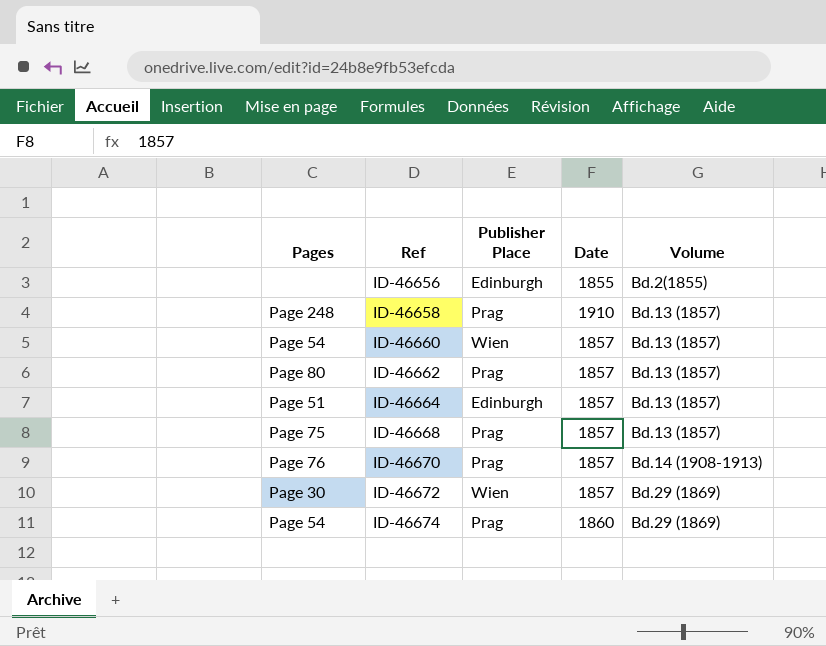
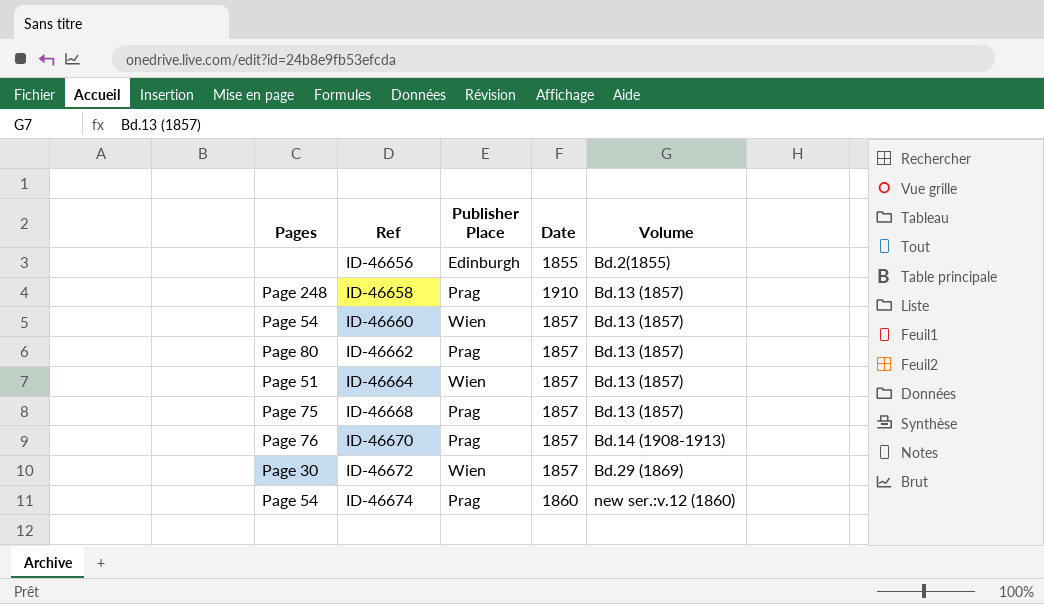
ID-46664 | Publisher Place: Edinburgh -> Wien
ID-46674 | Volume: Bd.29 (1869) -> new ser.:v.12 (1860)

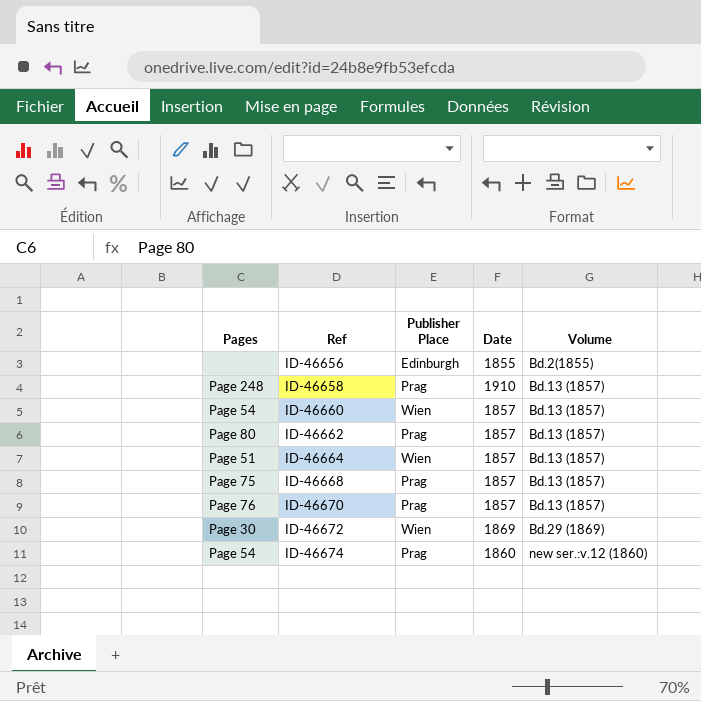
ID-46670 | Volume: Bd.14 (1908-1913) -> Bd.13 (1857)
ID-46672 | Date: 1857 -> 1869

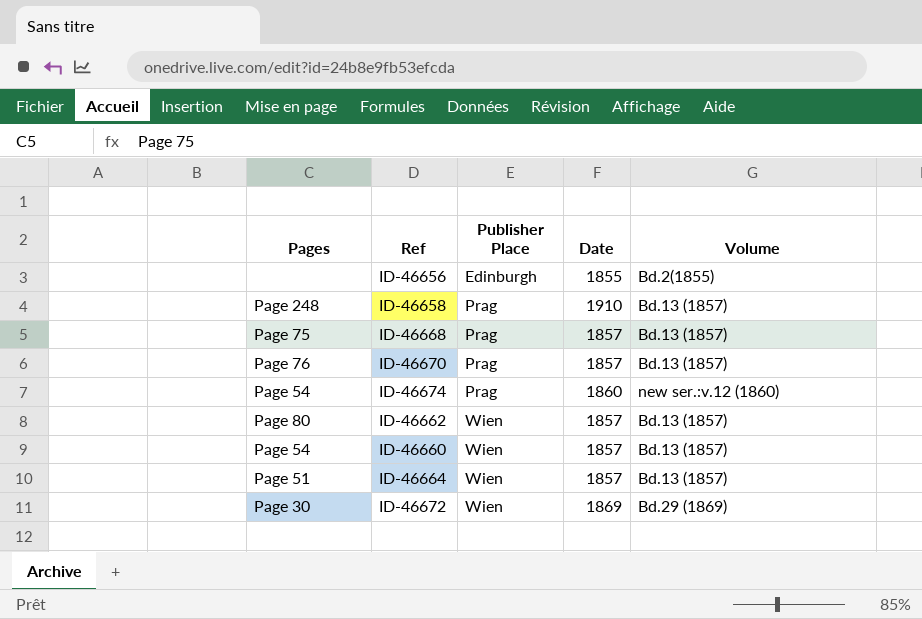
row order: Ref ascending -> Publisher Place ascending
ID-46662 | Publisher Place: Prag -> Wien

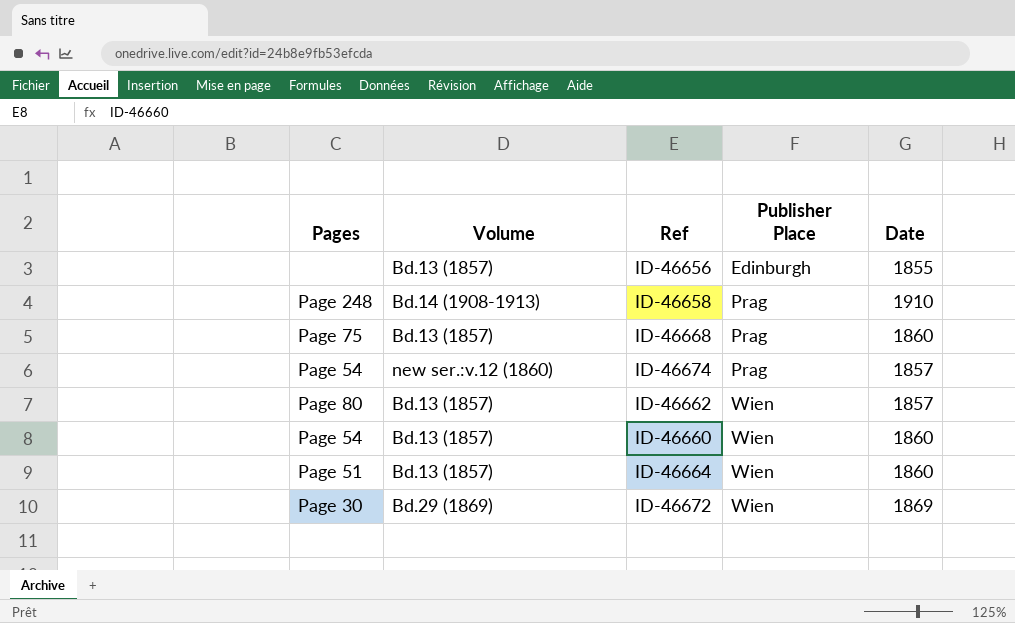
column Volume | position: 5 -> 2
row ID-46670: Page 76 | Prag | 1857 | Bd.13 (1857) -> none
ID-46656 | Volume: Bd.2(1855) -> Bd.13 (1857)
ID-46658 | Volume: Bd.13 (1857) -> Bd.14 (1908-1913)
ID-46668 | Date: 1857 -> 1860
ID-46674 | Date: 1860 -> 1857
ID-46660 | Date: 1857 -> 1860
ID-46664 | Date: 1857 -> 1860

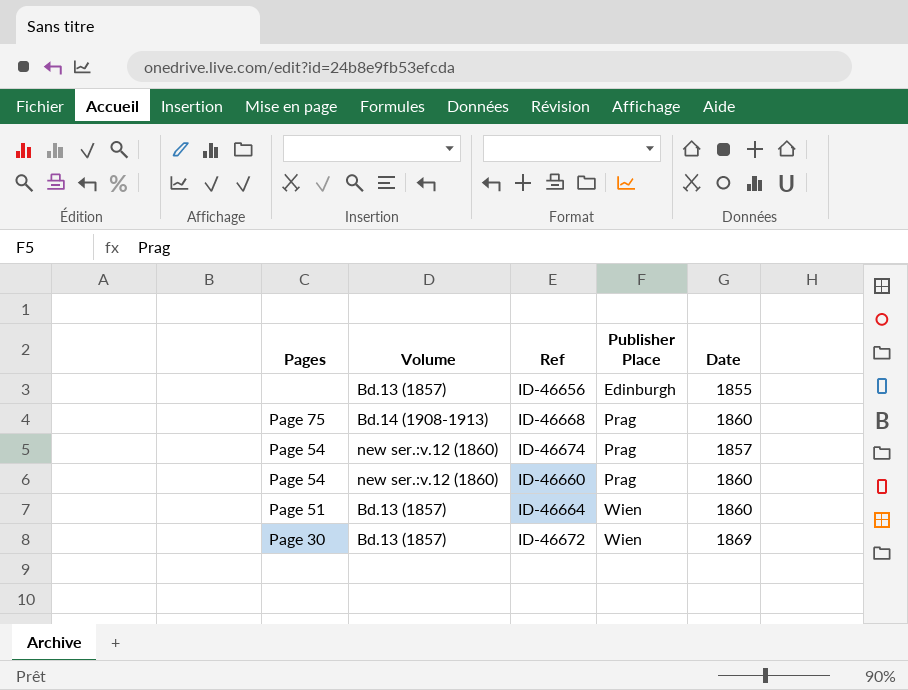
row ID-46658: Page 248 | Bd.14 (1908-1913) | Prag | 1910 -> none
row ID-46662: Page 80 | Bd.13 (1857) | Wien | 1857 -> none
ID-46668 | Volume: Bd.13 (1857) -> Bd.14 (1908-1913)
ID-46660 | Volume: Bd.13 (1857) -> new ser.:v.12 (1860)
ID-46660 | Publisher Place: Wien -> Prag
ID-46672 | Volume: Bd.29 (1869) -> Bd.13 (1857)

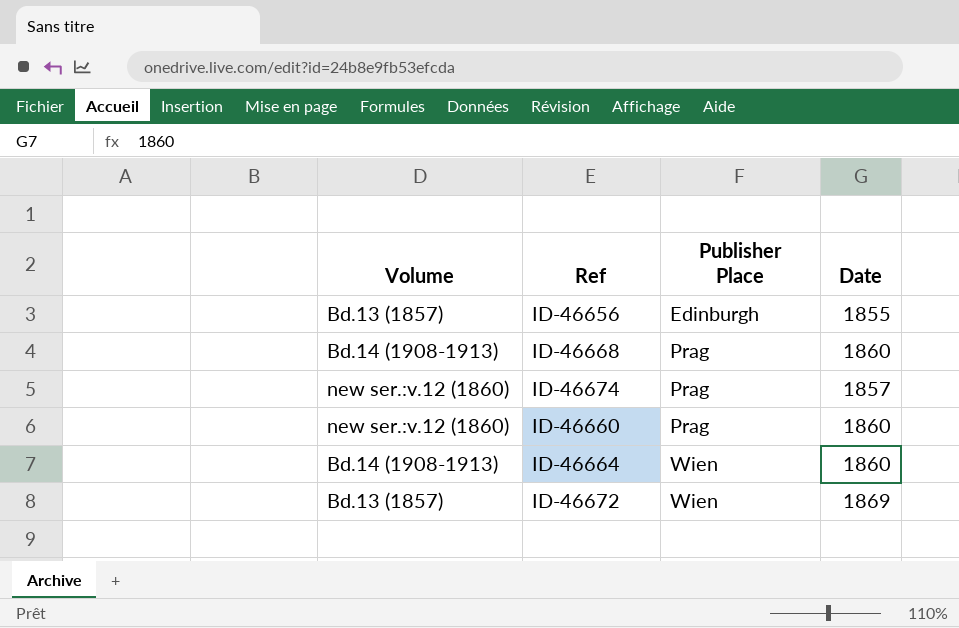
column Pages | position: 1 -> none
ID-46664 | Volume: Bd.13 (1857) -> Bd.14 (1908-1913)

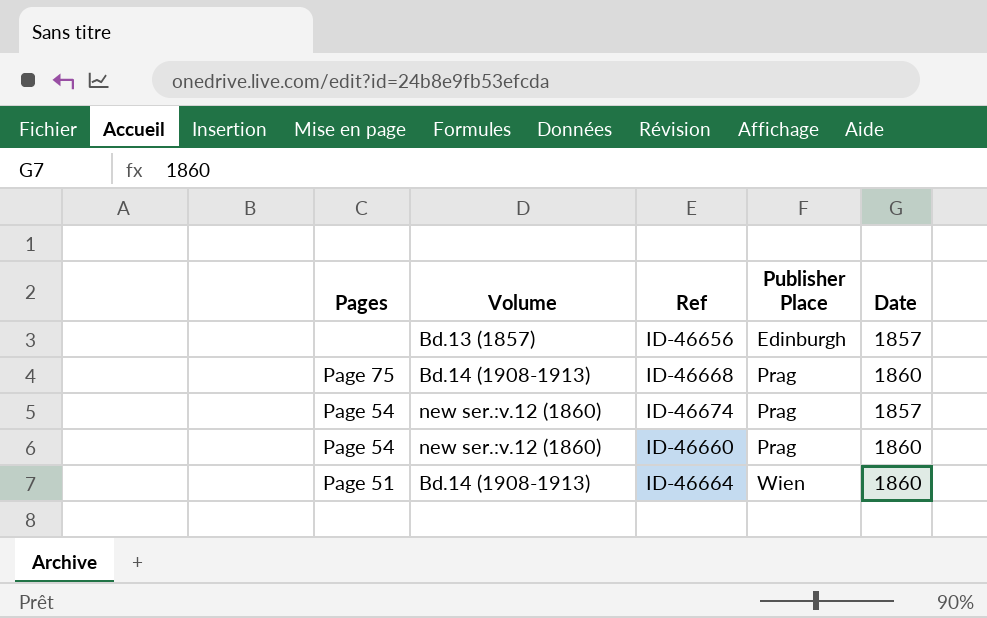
column Pages | position: none -> 1
row ID-46672: Bd.13 (1857) | Wien | 1869 -> none
ID-46656 | Date: 1855 -> 1857

